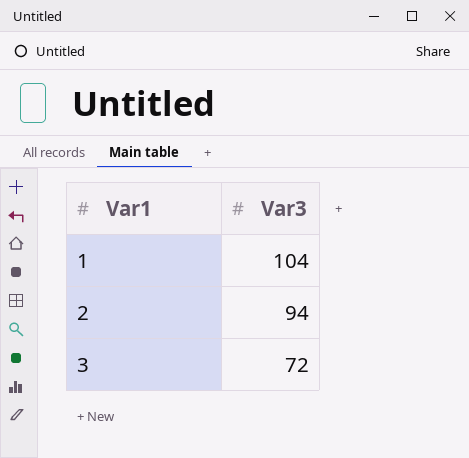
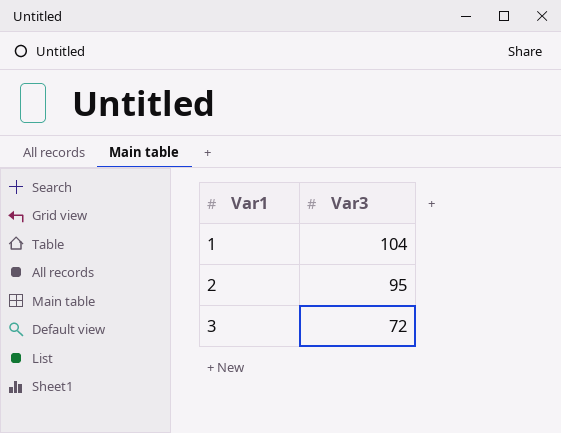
2 | Var3: 94 -> 95

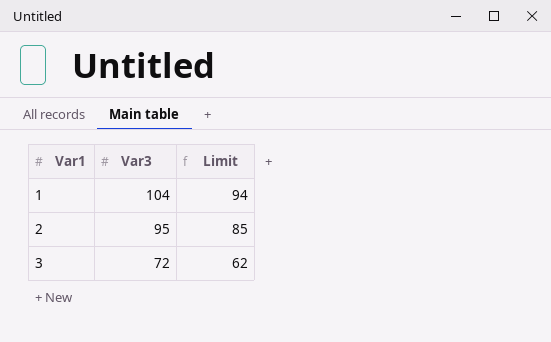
column Limit | formula: none -> [Var3] - 10

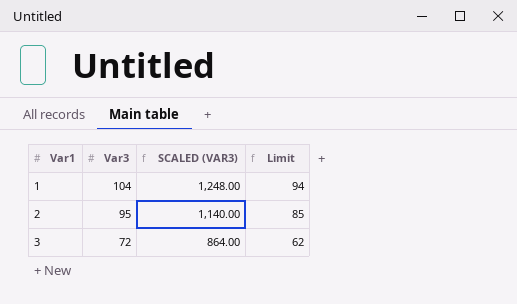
column SCALED (VAR3) | formula: none -> [Var3] * 12

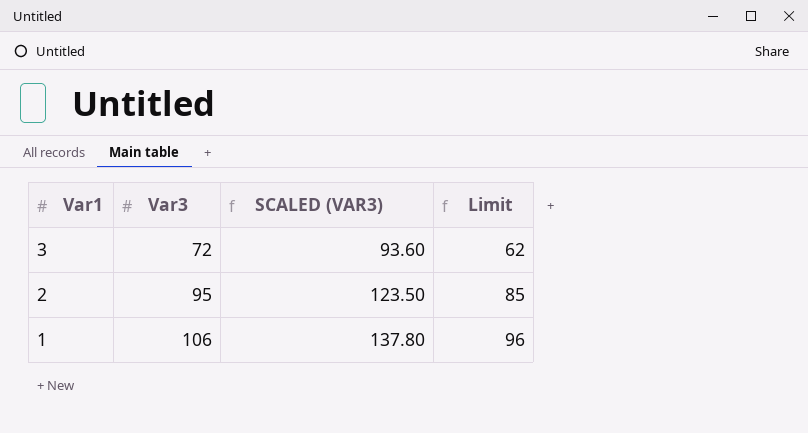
row order: Var1 ascending -> Var1 descending
column SCALED (VAR3) | formula: [Var3] * 12 -> [Var3] * 1.3
1 | Var3: 104 -> 106
1 | Limit: 94 -> 96

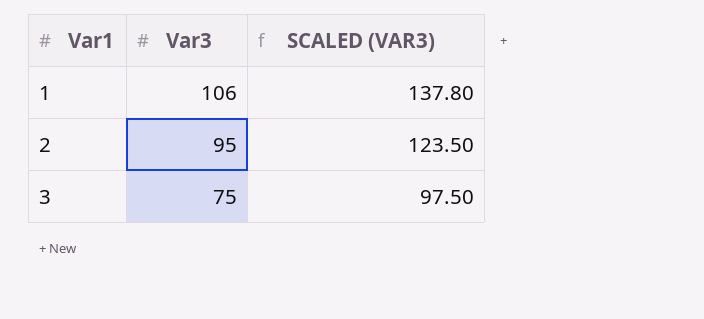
row order: Var1 descending -> Var1 ascending
column Limit | formula: [Var3] - 10 -> none
3 | Var3: 72 -> 75
3 | SCALED (VAR3): 93.60 -> 97.50

